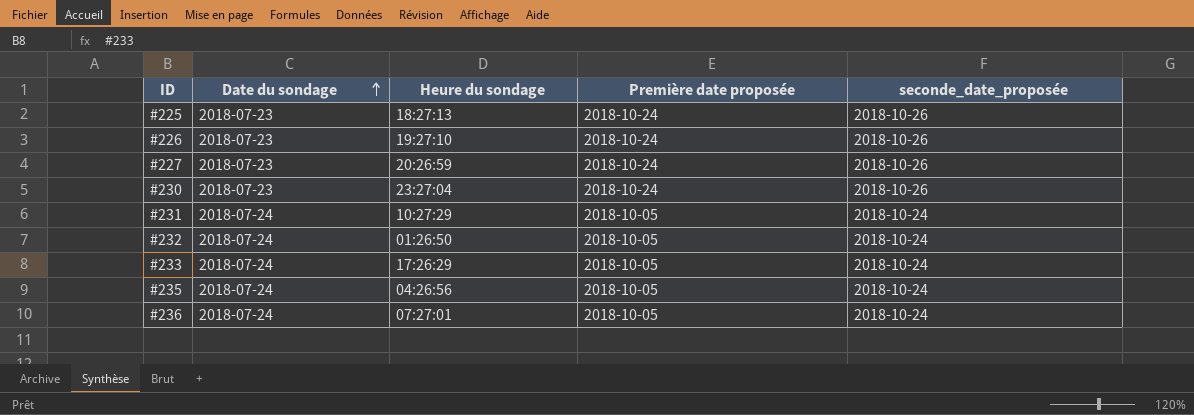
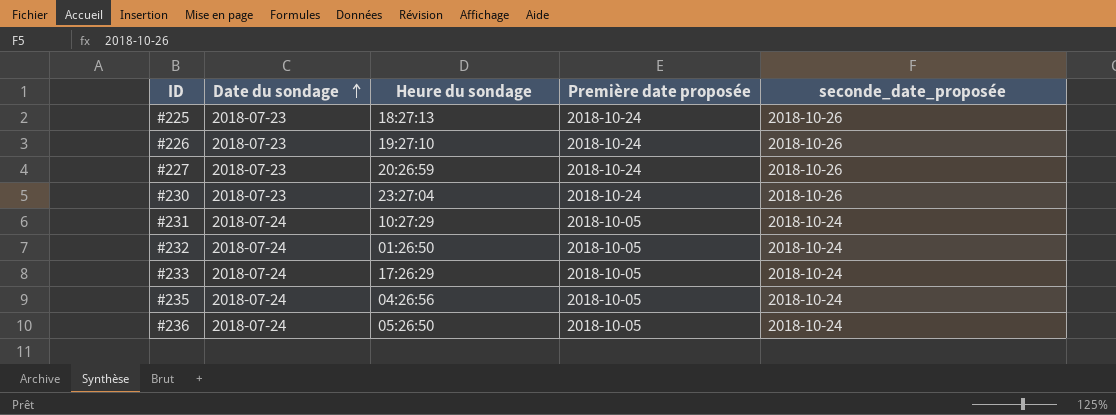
#236 | Heure du sondage: 07:27:01 -> 05:26:50

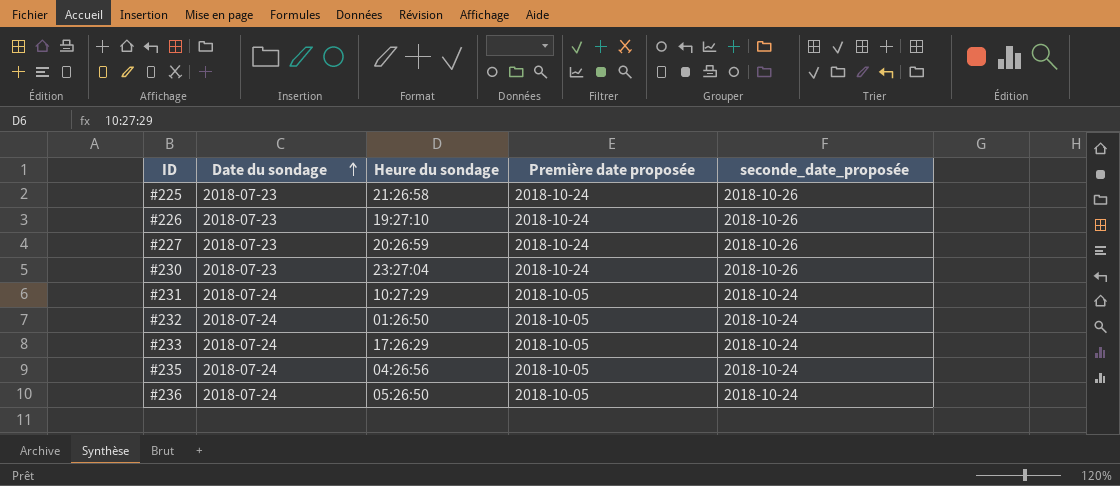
#225 | Heure du sondage: 18:27:13 -> 21:26:58

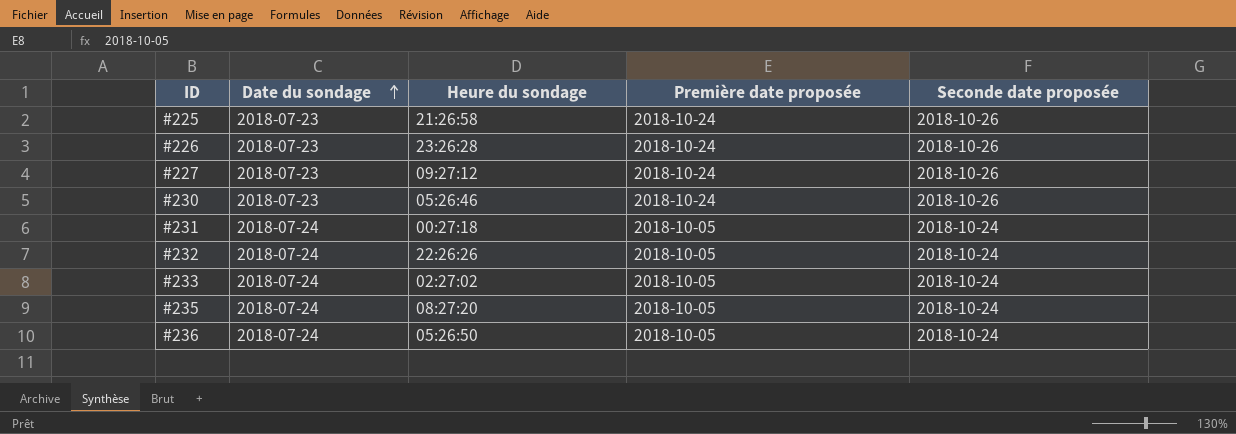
column name: seconde_date_proposée -> Seconde date proposée
#226 | Heure du sondage: 19:27:10 -> 23:26:28
#227 | Heure du sondage: 20:26:59 -> 09:27:12
#230 | Heure du sondage: 23:27:04 -> 05:26:46
#231 | Heure du sondage: 10:27:29 -> 00:27:18
#232 | Heure du sondage: 01:26:50 -> 22:26:26
#233 | Heure du sondage: 17:26:29 -> 02:27:02
#235 | Heure du sondage: 04:26:56 -> 08:27:20

